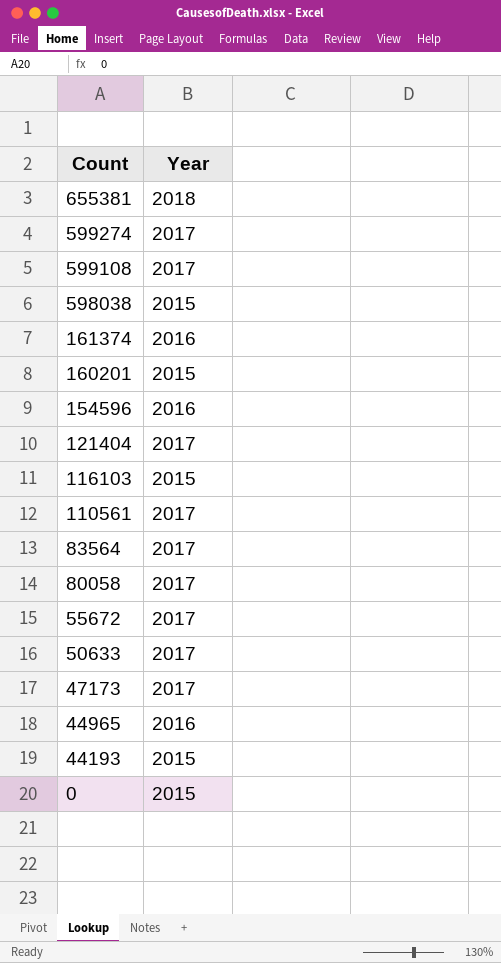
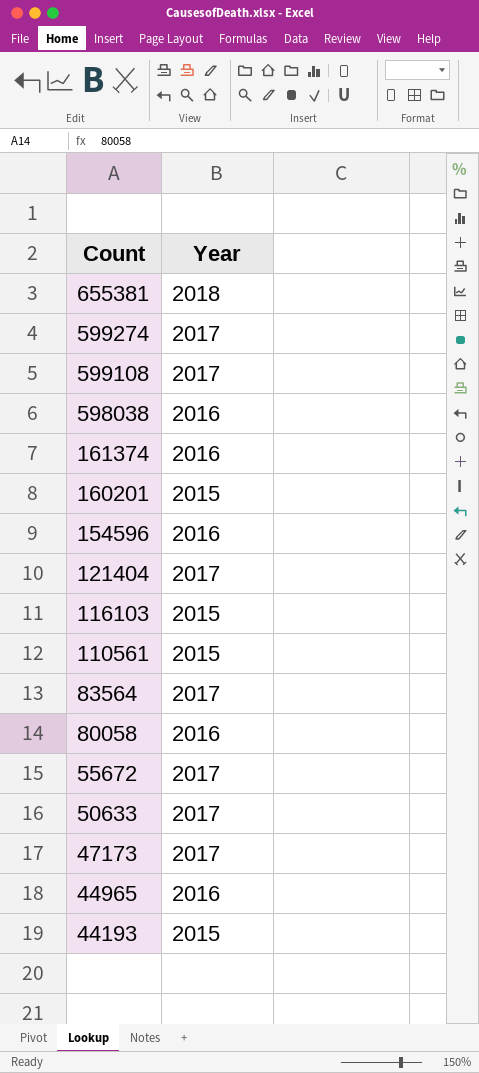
row 0: 2015 -> none
598038 | Year: 2015 -> 2016
110561 | Year: 2017 -> 2015
80058 | Year: 2017 -> 2016

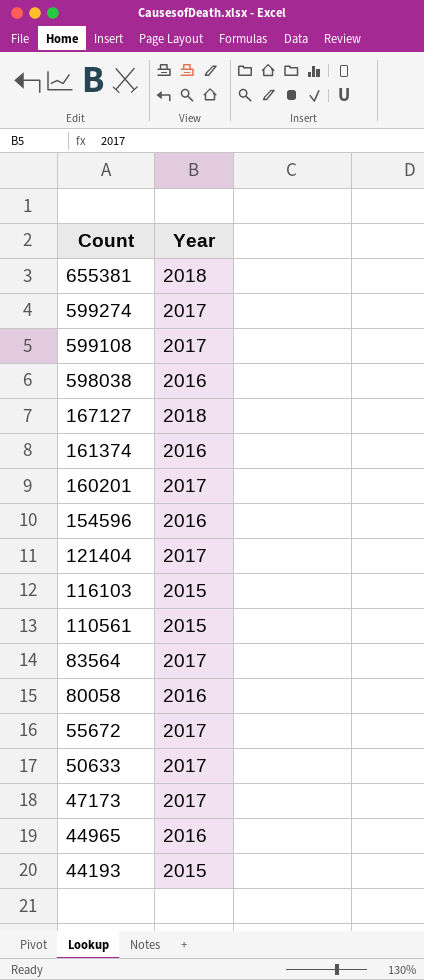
row 167127: none -> 2018
160201 | Year: 2015 -> 2017

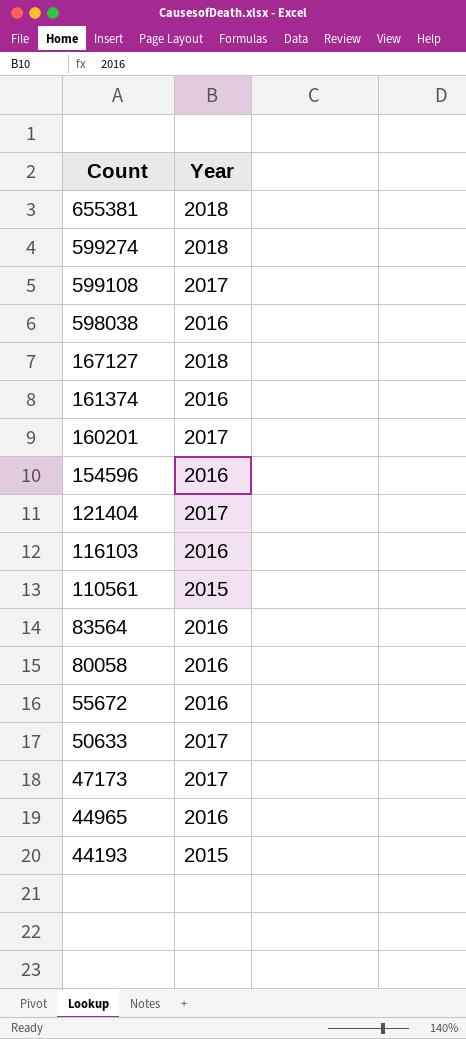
599274 | Year: 2017 -> 2018
116103 | Year: 2015 -> 2016
83564 | Year: 2017 -> 2016
55672 | Year: 2017 -> 2016

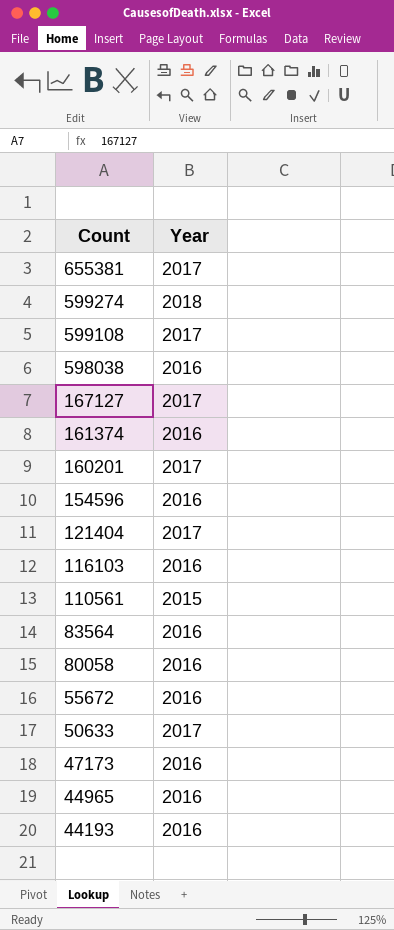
655381 | Year: 2018 -> 2017
167127 | Year: 2018 -> 2017
47173 | Year: 2017 -> 2016
44193 | Year: 2015 -> 2016

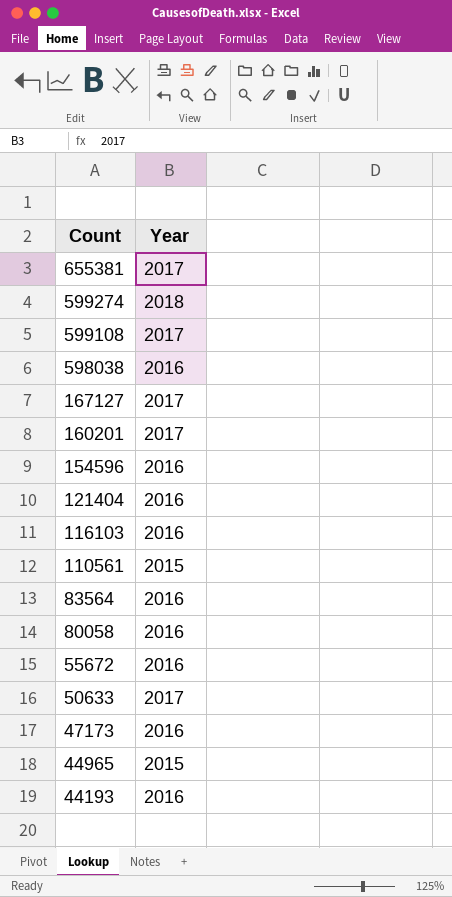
row 161374: 2016 -> none
121404 | Year: 2017 -> 2016
44965 | Year: 2016 -> 2015

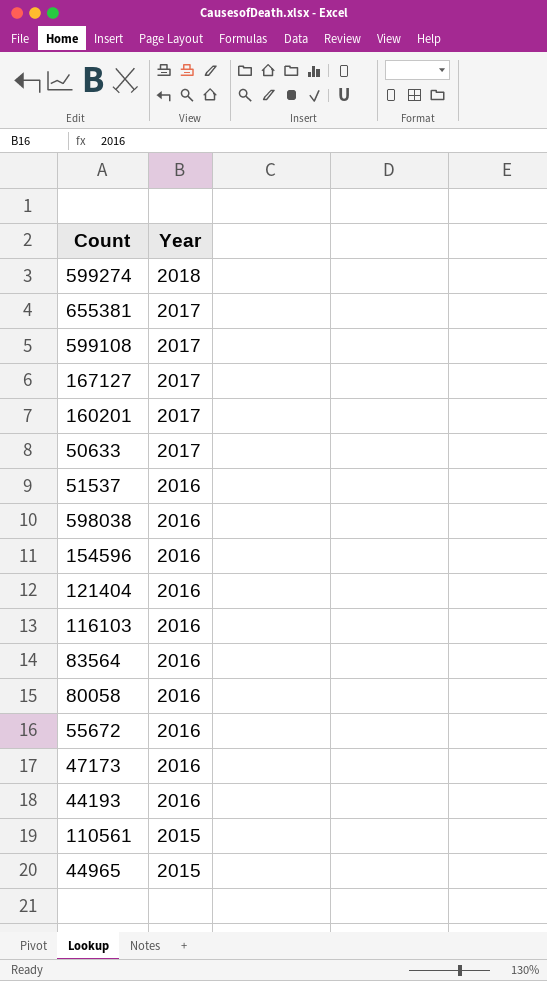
row order: Count descending -> Year descending
row 51537: none -> 2016

